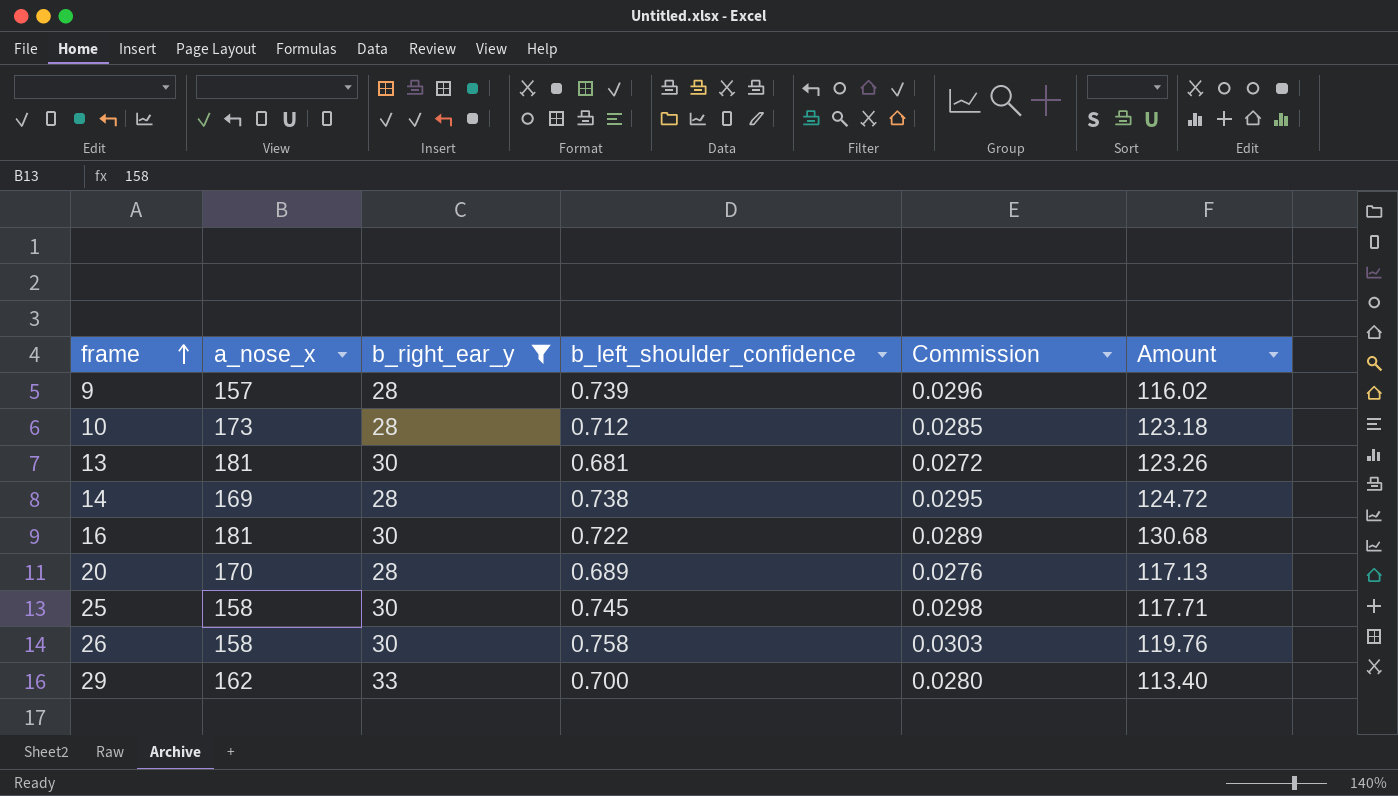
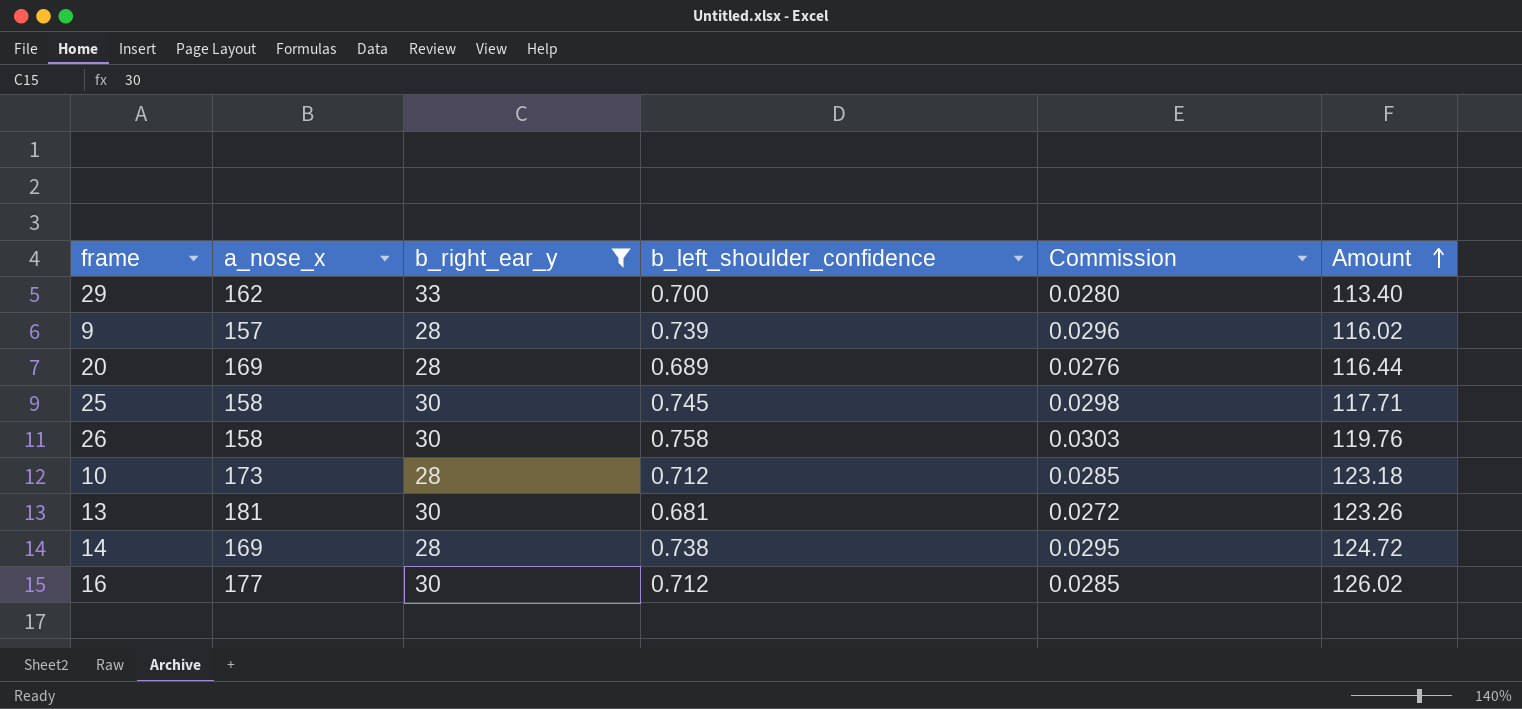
row order: frame ascending -> Amount ascending
20 | a_nose_x: 170 -> 169
20 | Amount: 117.13 -> 116.44
16 | a_nose_x: 181 -> 177
16 | b_left_shoulder_confidence: 0.722 -> 0.712
16 | Commission: 0.0289 -> 0.0285
16 | Amount: 130.68 -> 126.02

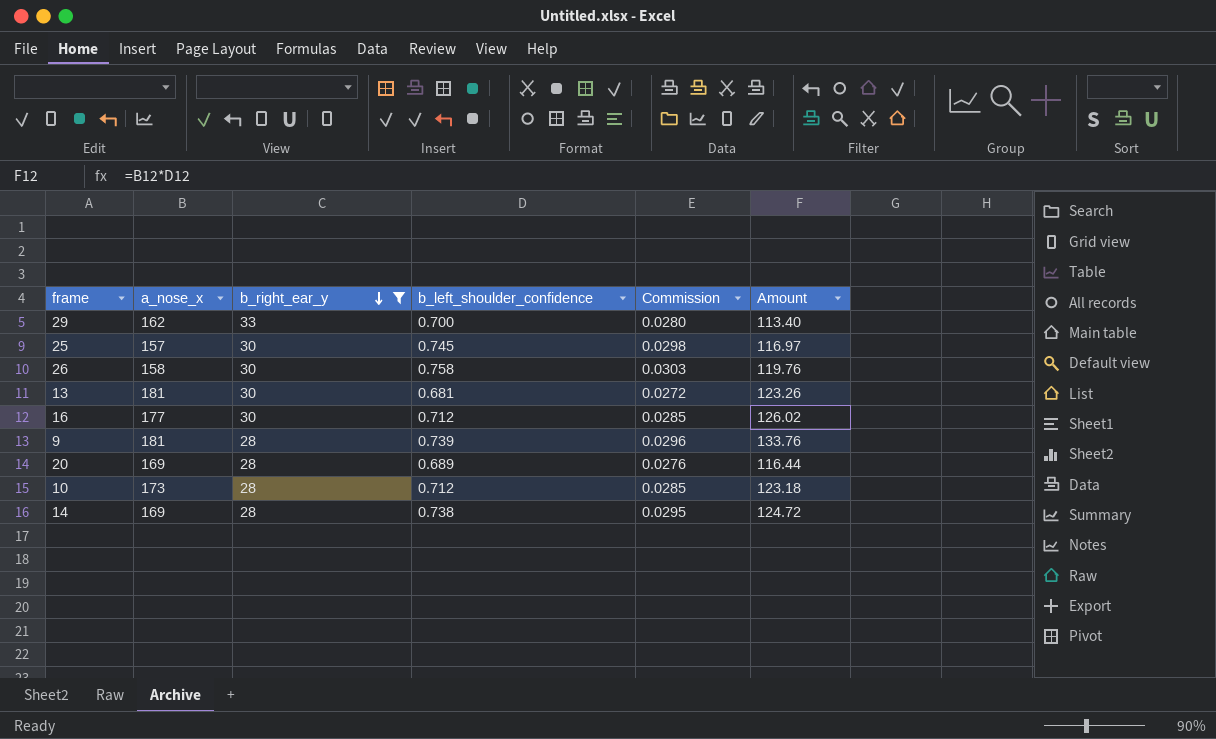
row order: Amount ascending -> b_right_ear_y descending
25 | a_nose_x: 158 -> 157
25 | Amount: 117.71 -> 116.97
9 | a_nose_x: 157 -> 181
9 | Amount: 116.02 -> 133.76

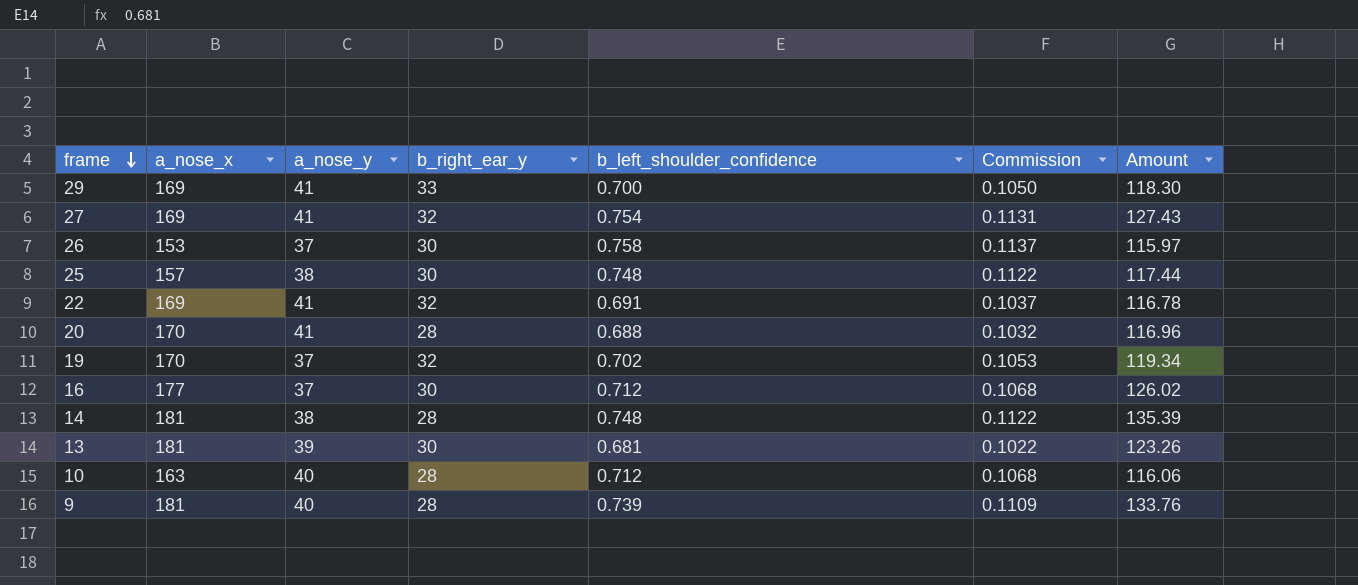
filter: b_right_ear_y != 32 -> none
row order: b_right_ear_y descending -> frame descending
column a_nose_y | position: none -> 3
column Commission | formula: [b_left_shoulder_confidence] * 0.04 -> [b_left_shoulder_confidence] * 0.15
29 | a_nose_x: 162 -> 169
29 | Amount: 113.40 -> 118.30
26 | a_nose_x: 158 -> 153
26 | Amount: 119.76 -> 115.97
25 | b_left_shoulder_confidence: 0.745 -> 0.748
25 | Amount: 116.97 -> 117.44
20 | a_nose_x: 169 -> 170
20 | b_left_shoulder_confidence: 0.689 -> 0.688
20 | Amount: 116.44 -> 116.96
14 | a_nose_x: 169 -> 181
14 | b_left_shoulder_confidence: 0.738 -> 0.748
14 | Amount: 124.72 -> 135.39
10 | a_nose_x: 173 -> 163
10 | Amount: 123.18 -> 116.06

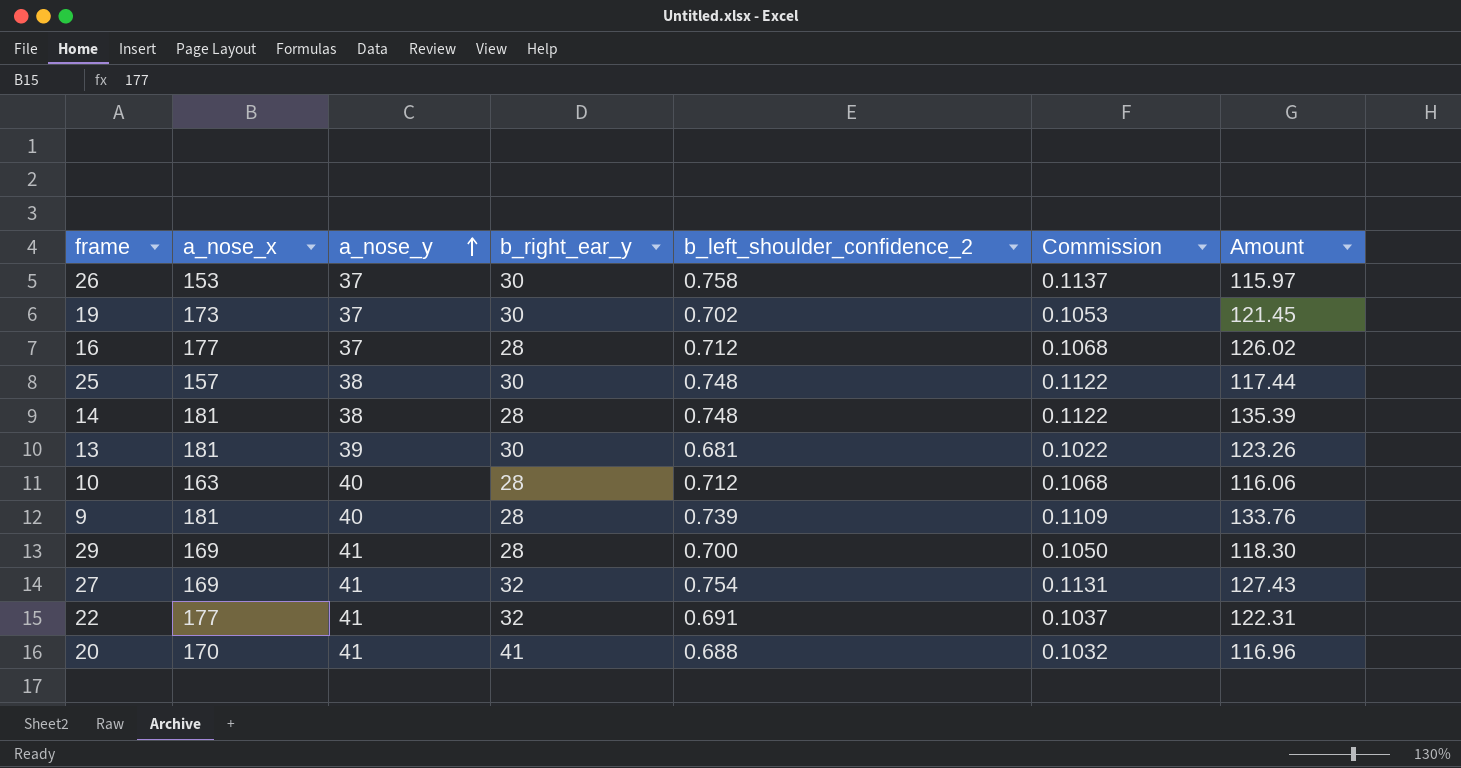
row order: frame descending -> a_nose_y ascending
column name: b_left_shoulder_confidence -> b_left_shoulder_confidence_2
19 | a_nose_x: 170 -> 173
19 | b_right_ear_y: 32 -> 30
19 | Amount: 119.34 -> 121.45
16 | b_right_ear_y: 30 -> 28
29 | b_right_ear_y: 33 -> 28
22 | a_nose_x: 169 -> 177
22 | Amount: 116.78 -> 122.31
20 | b_right_ear_y: 28 -> 41

